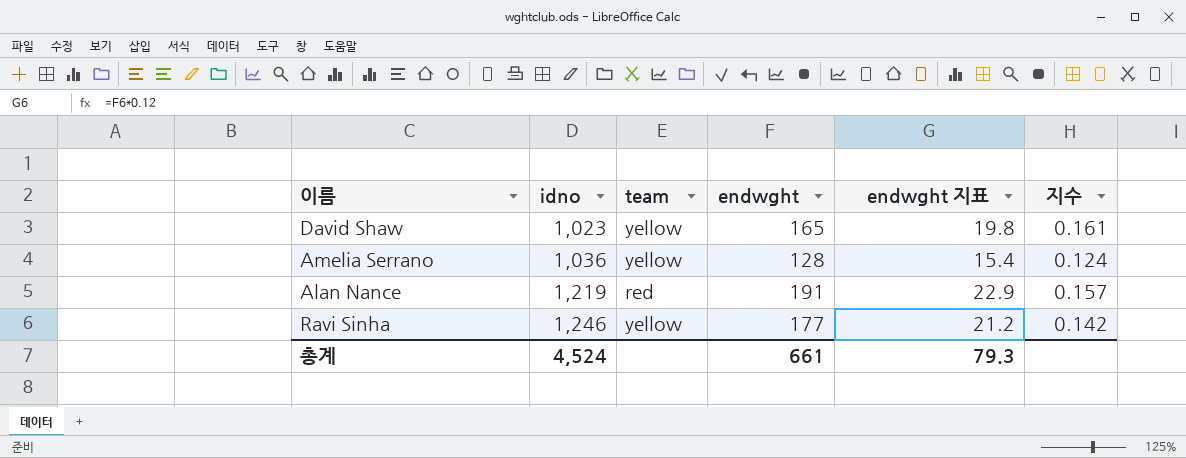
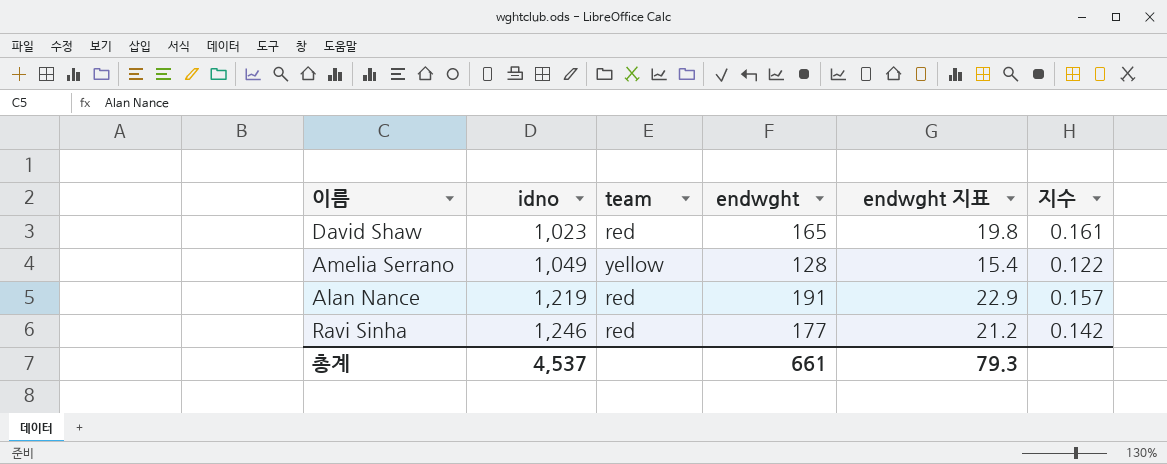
David Shaw | team: yellow -> red
Amelia Serrano | idno: 1,036 -> 1,049
Amelia Serrano | 지수: 0.124 -> 0.122
Ravi Sinha | team: yellow -> red
총계 | idno: 4,524 -> 4,537

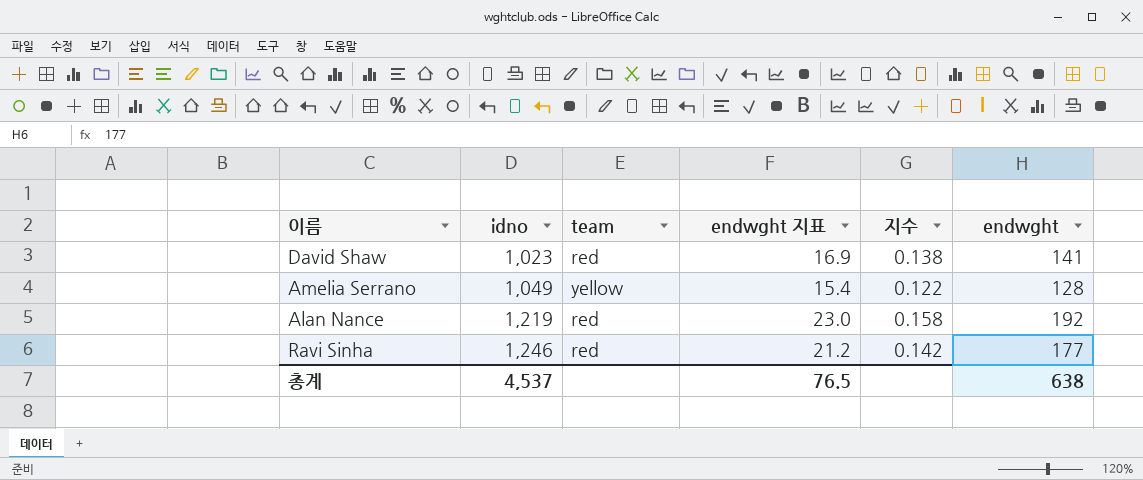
column endwght | position: 4 -> 6
David Shaw | endwght 지표: 19.8 -> 16.9
David Shaw | 지수: 0.161 -> 0.138
David Shaw | endwght: 165 -> 141
Alan Nance | endwght 지표: 22.9 -> 23.0
Alan Nance | 지수: 0.157 -> 0.158
Alan Nance | endwght: 191 -> 192
총계 | endwght 지표: 79.3 -> 76.5
총계 | endwght: 661 -> 638

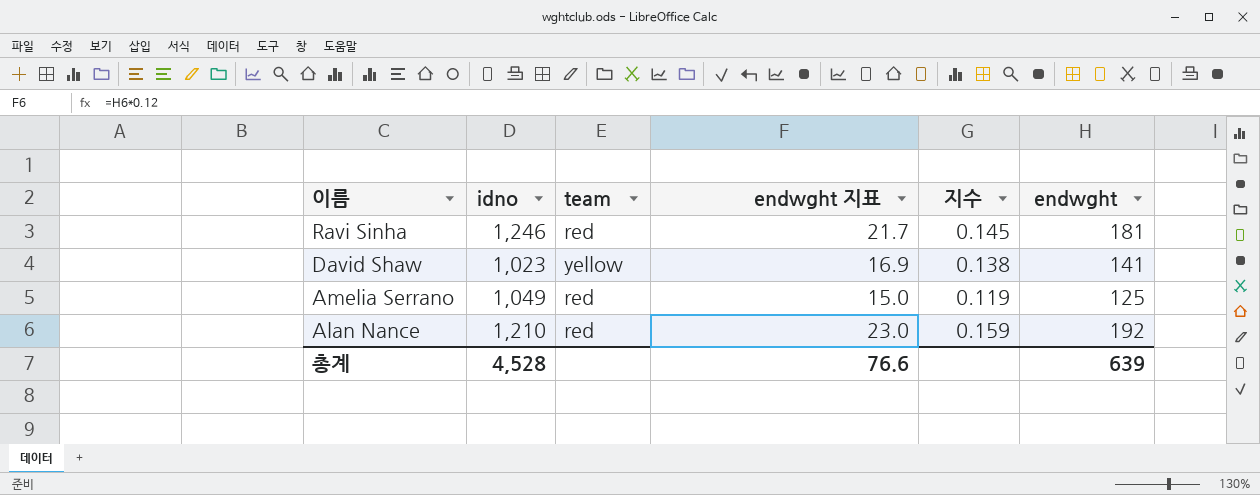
row order: idno ascending -> 이름 descending
Ravi Sinha | endwght 지표: 21.2 -> 21.7
Ravi Sinha | 지수: 0.142 -> 0.145
Ravi Sinha | endwght: 177 -> 181
David Shaw | team: red -> yellow
Amelia Serrano | team: yellow -> red
Amelia Serrano | endwght 지표: 15.4 -> 15.0
Amelia Serrano | 지수: 0.122 -> 0.119
Amelia Serrano | endwght: 128 -> 125
Alan Nance | idno: 1,219 -> 1,210
Alan Nance | 지수: 0.158 -> 0.159
총계 | idno: 4,537 -> 4,528
총계 | endwght 지표: 76.5 -> 76.6
총계 | endwght: 638 -> 639

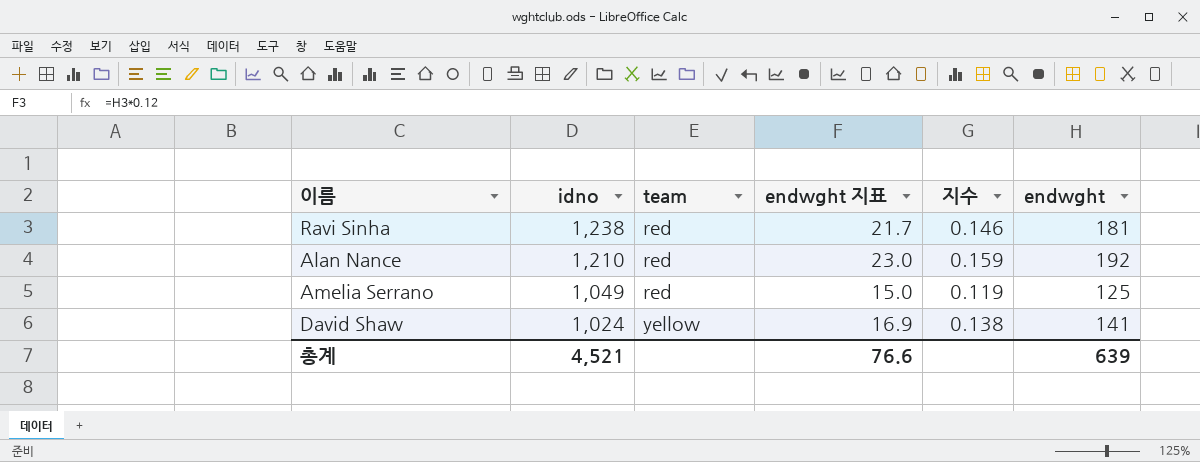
row order: 이름 descending -> idno descending
Ravi Sinha | idno: 1,246 -> 1,238
Ravi Sinha | 지수: 0.145 -> 0.146
David Shaw | idno: 1,023 -> 1,024
총계 | idno: 4,528 -> 4,521

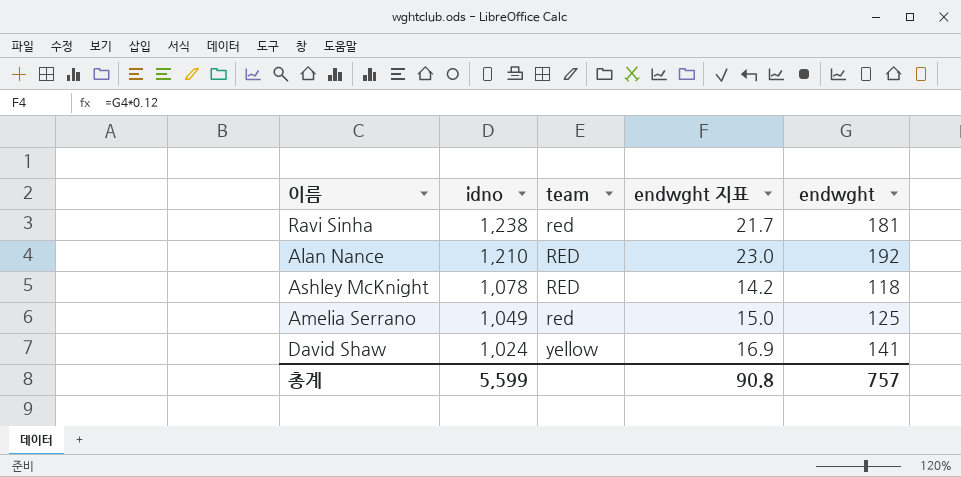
column 지수 | formula: [endwght] / [idno] -> none
Alan Nance | team: red -> RED
row Ashley McKnight: none -> 1,078 | RED | 14.2 | 118
총계 | idno: 4,521 -> 5,599
총계 | endwght 지표: 76.6 -> 90.8
총계 | endwght: 639 -> 757

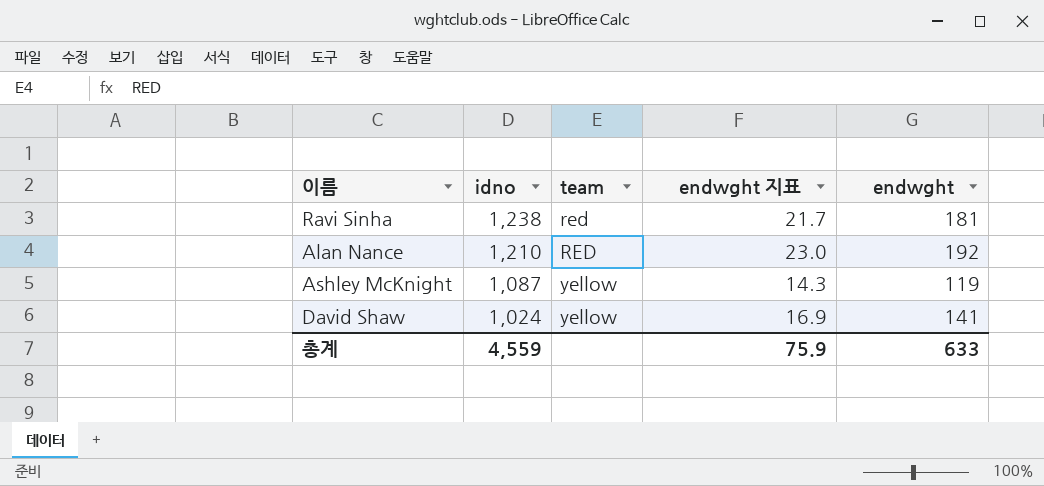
row Amelia Serrano: 1,049 | red | 15.0 | 125 -> none
Ashley McKnight | idno: 1,078 -> 1,087
Ashley McKnight | team: RED -> yellow
Ashley McKnight | endwght 지표: 14.2 -> 14.3
Ashley McKnight | endwght: 118 -> 119
총계 | idno: 5,599 -> 4,559
총계 | endwght 지표: 90.8 -> 75.9
총계 | endwght: 757 -> 633

